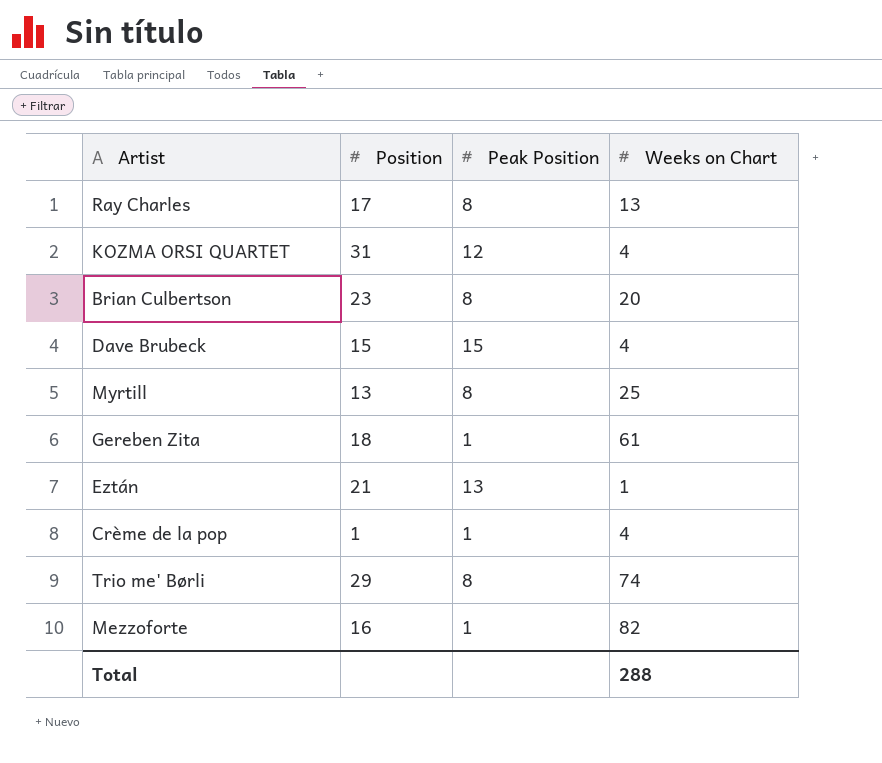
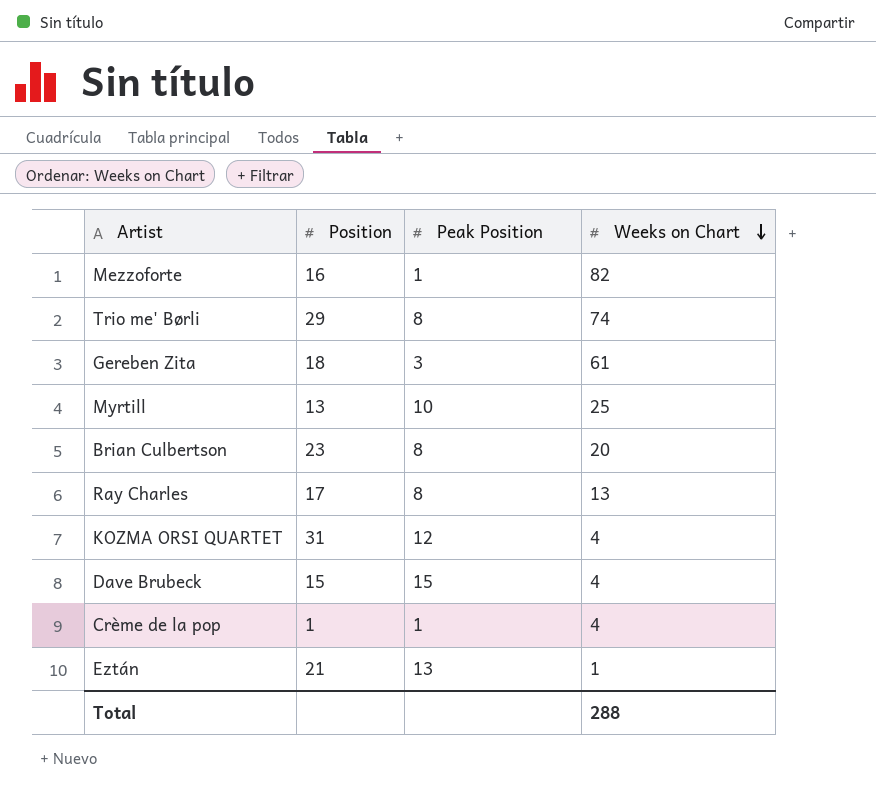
row order: none -> Weeks on Chart descending
Gereben Zita | Peak Position: 1 -> 3
Myrtill | Peak Position: 8 -> 10

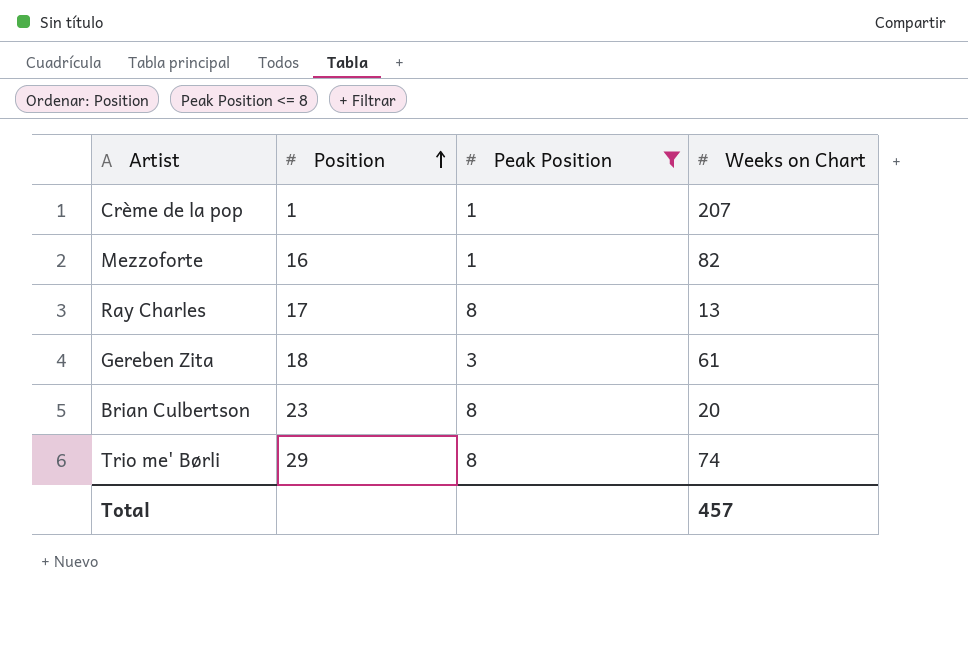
filter: none -> Peak Position <= 8
row order: Weeks on Chart descending -> Position ascending
Crème de la pop | Weeks on Chart: 4 -> 207
Total | Weeks on Chart: 288 -> 457

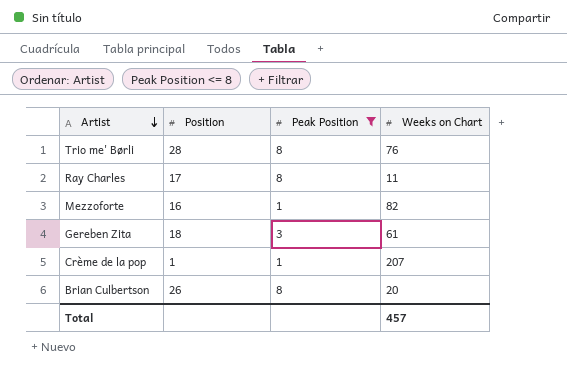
row order: Position ascending -> Artist descending
Trio me' Børli | Position: 29 -> 28
Trio me' Børli | Weeks on Chart: 74 -> 76
Ray Charles | Weeks on Chart: 13 -> 11
Brian Culbertson | Position: 23 -> 26

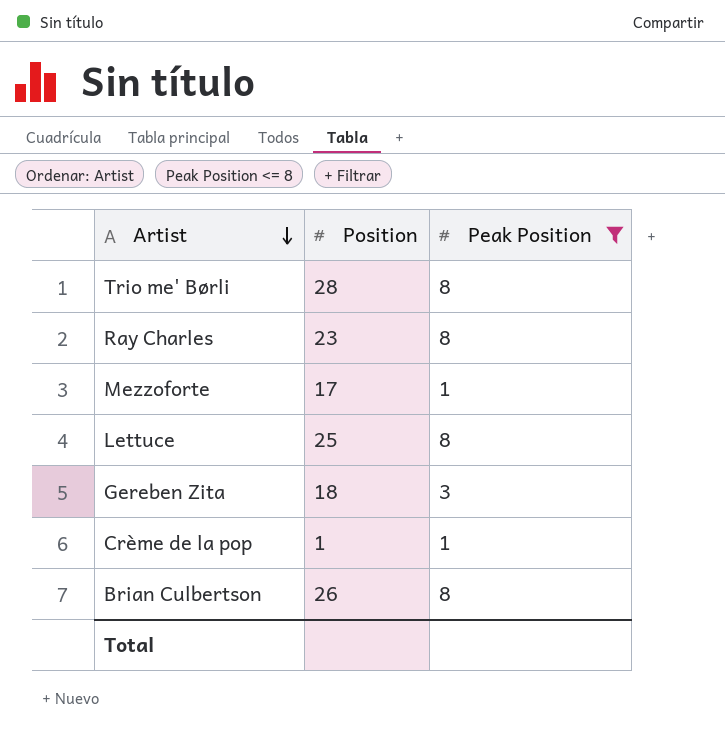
column Weeks on Chart | position: 4 -> none
Ray Charles | Position: 17 -> 23
Mezzoforte | Position: 16 -> 17
row Lettuce: none -> 25 | 8

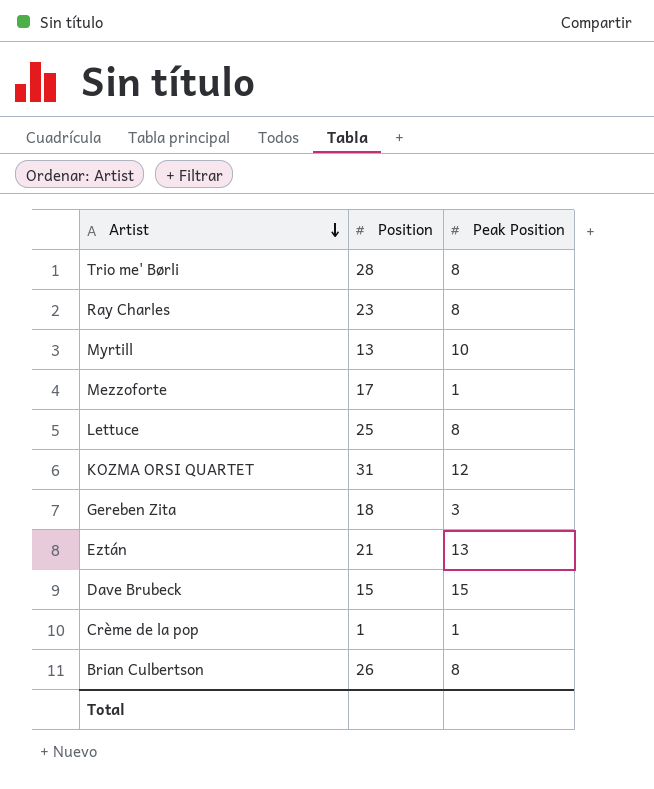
filter: Peak Position <= 8 -> none

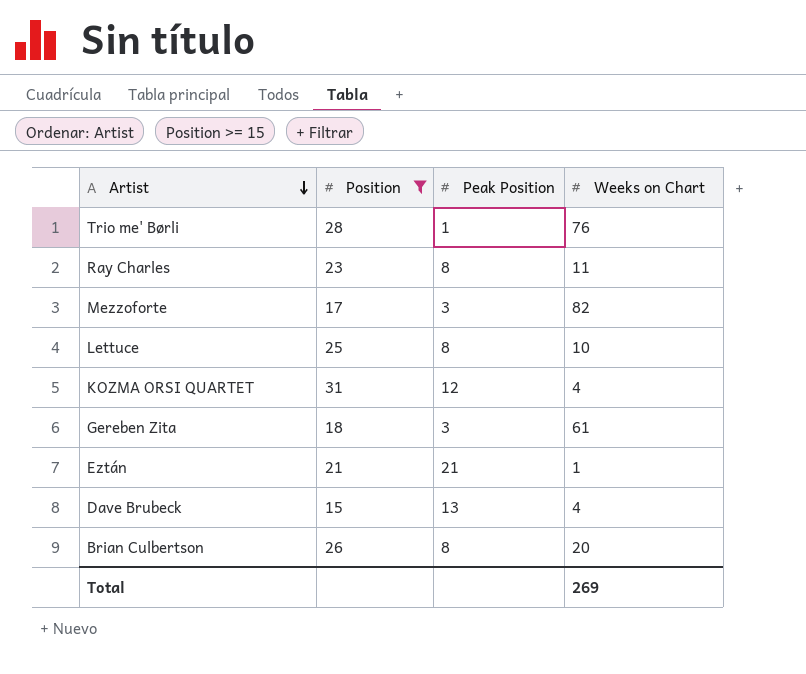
filter: none -> Position >= 15
column Weeks on Chart | position: none -> 4
Trio me' Børli | Peak Position: 8 -> 1
Mezzoforte | Peak Position: 1 -> 3
Eztán | Peak Position: 13 -> 21
Dave Brubeck | Peak Position: 15 -> 13

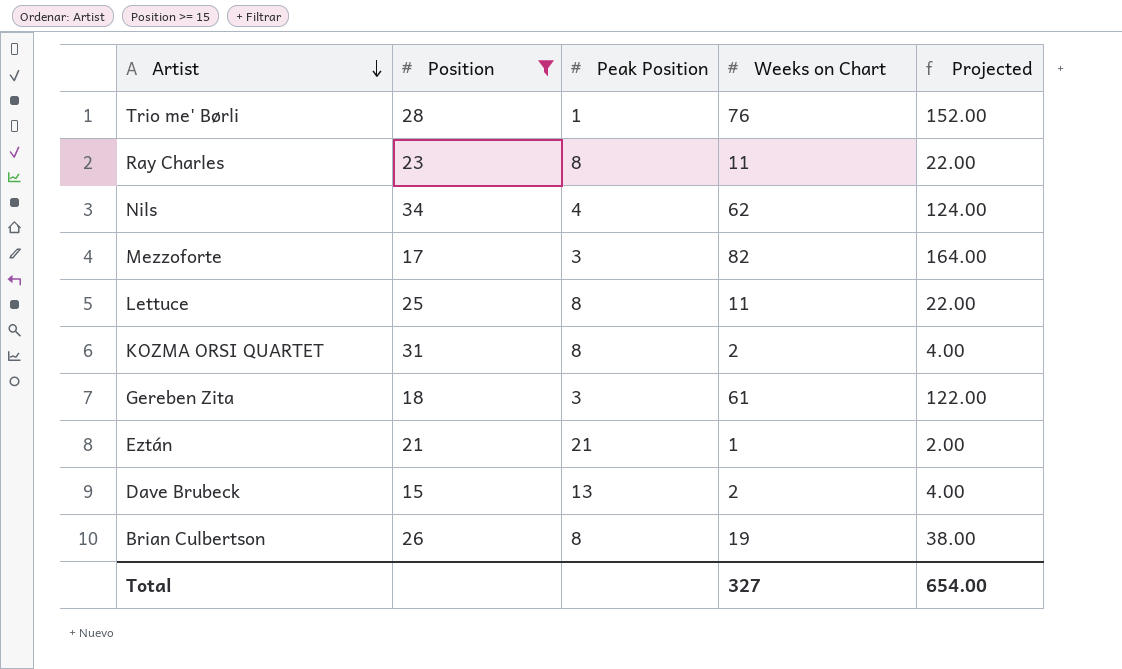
column Projected | formula: none -> [Weeks on Chart] * 2
row Nils: none -> 34 | 4 | 62 | 124.00
Lettuce | Weeks on Chart: 10 -> 11
KOZMA ORSI QUARTET | Peak Position: 12 -> 8
KOZMA ORSI QUARTET | Weeks on Chart: 4 -> 2
Dave Brubeck | Weeks on Chart: 4 -> 2
Brian Culbertson | Weeks on Chart: 20 -> 19
Total | Weeks on Chart: 269 -> 327

